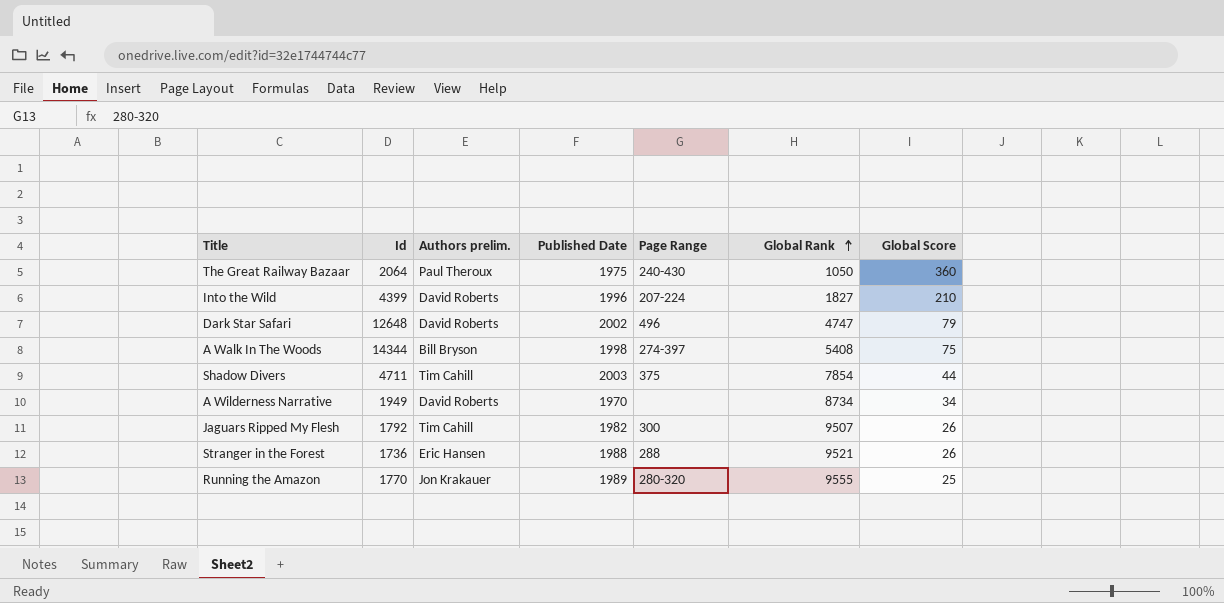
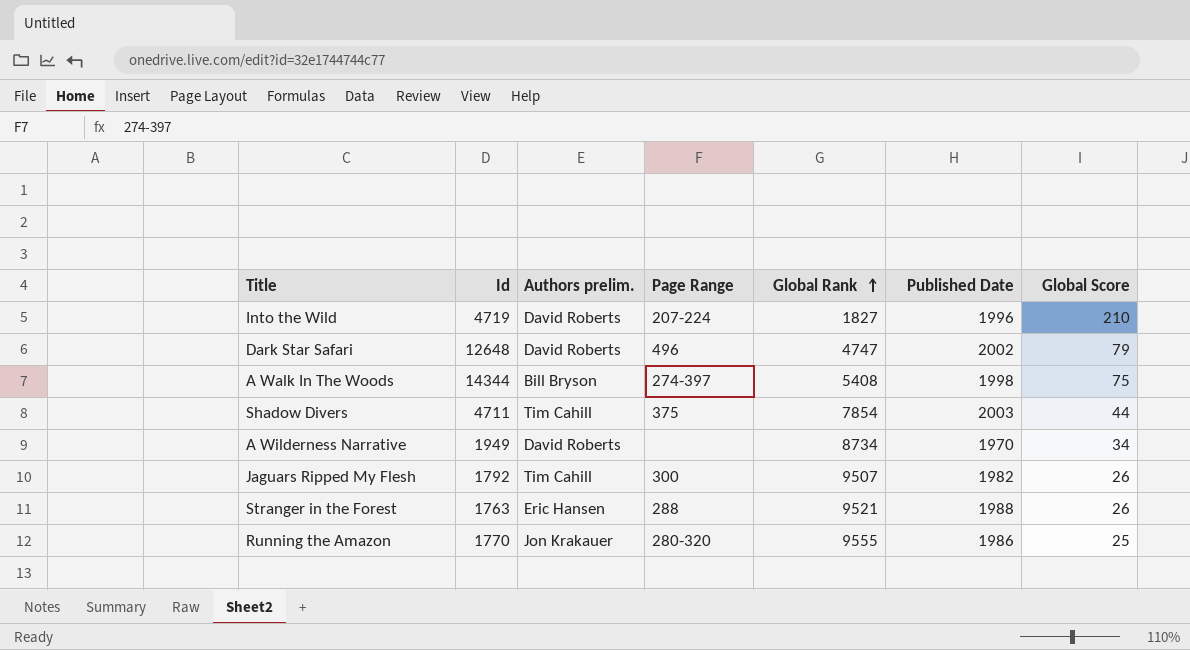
column Published Date | position: 4 -> 6
row The Great Railway Bazaar: 2064 | Paul Theroux | 1975 | 240-430 | 1050 | 360 -> none
Into the Wild | Id: 4399 -> 4719
Stranger in the Forest | Id: 1736 -> 1763
Running the Amazon | Published Date: 1989 -> 1986

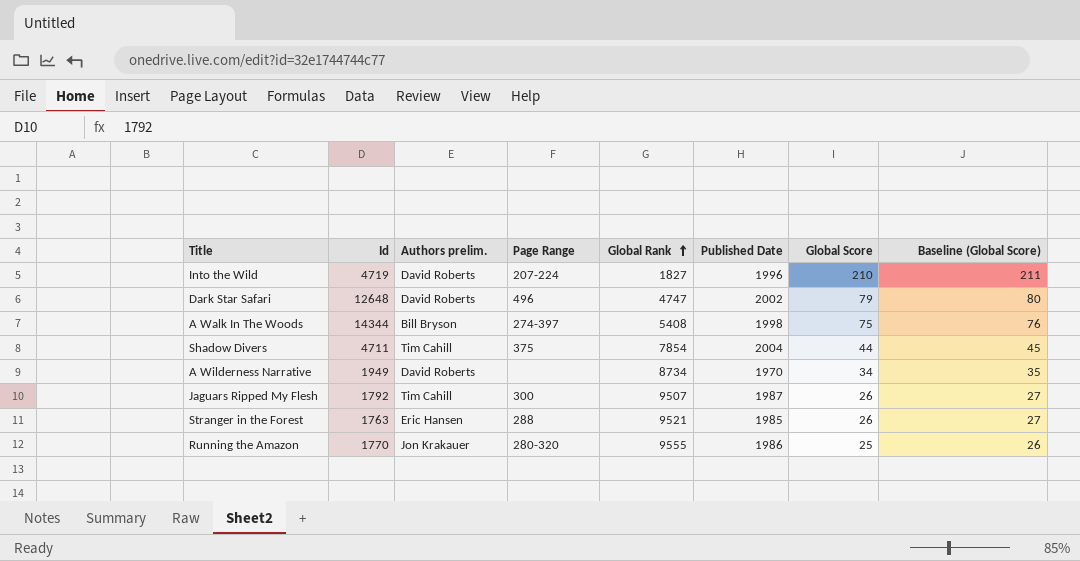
column Baseline (Global Score) | formula: none -> [Global Score] + 1
Shadow Divers | Published Date: 2003 -> 2004
Jaguars Ripped My Flesh | Published Date: 1982 -> 1987
Stranger in the Forest | Published Date: 1988 -> 1985

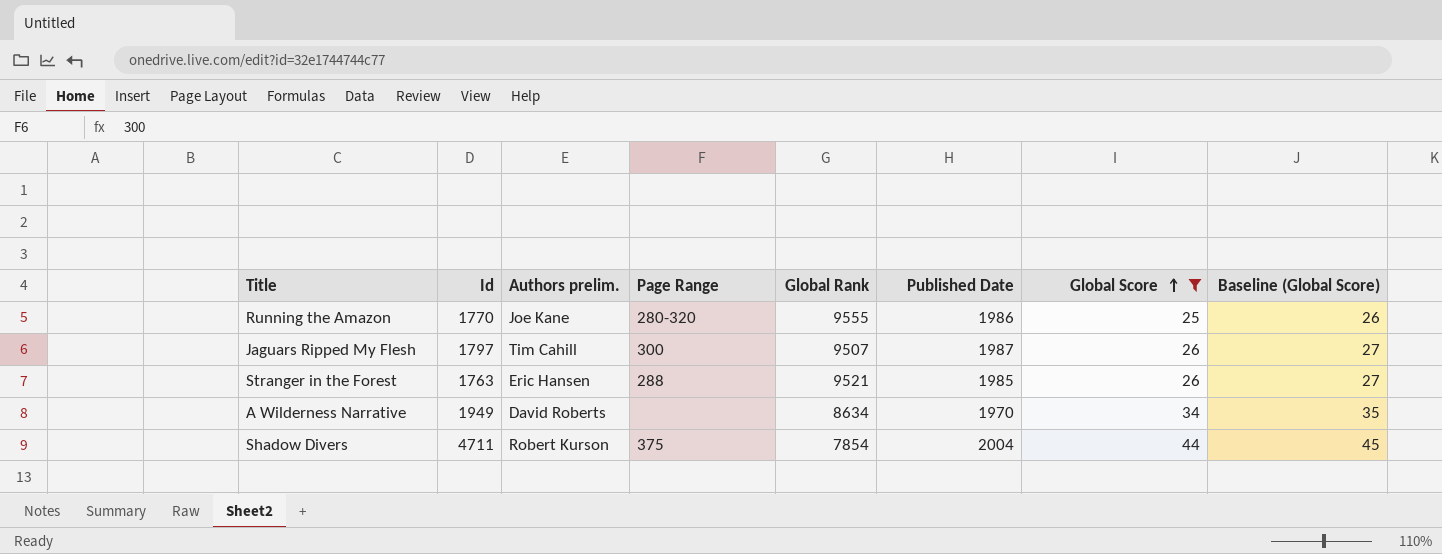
filter: none -> Global Score <= 44
row order: Global Rank ascending -> Global Score ascending
Running the Amazon | Authors prelim.: Jon Krakauer -> Joe Kane
Jaguars Ripped My Flesh | Id: 1792 -> 1797
A Wilderness Narrative | Global Rank: 8734 -> 8634
Shadow Divers | Authors prelim.: Tim Cahill -> Robert Kurson

